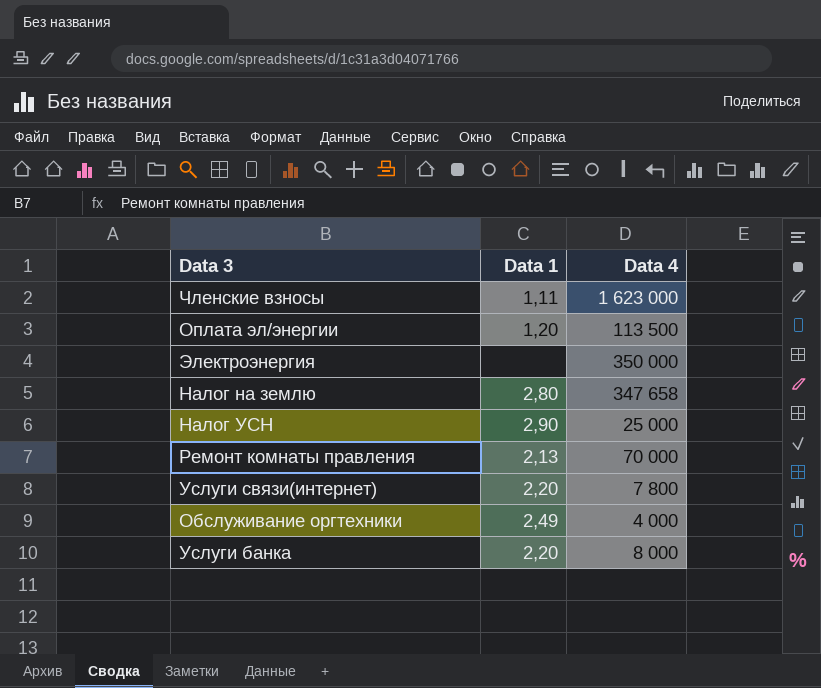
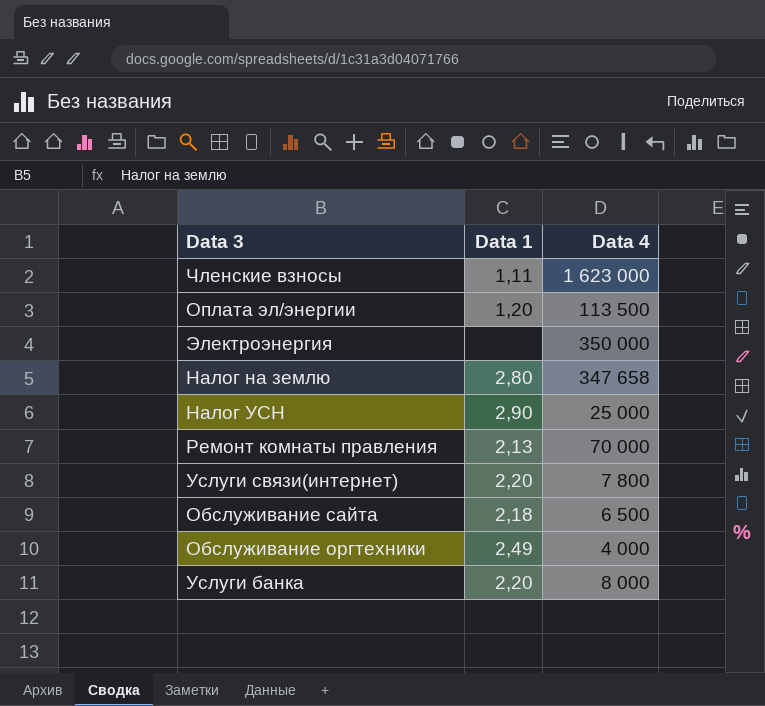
row Обслуживание сайта: none -> 2,18 | 6 500

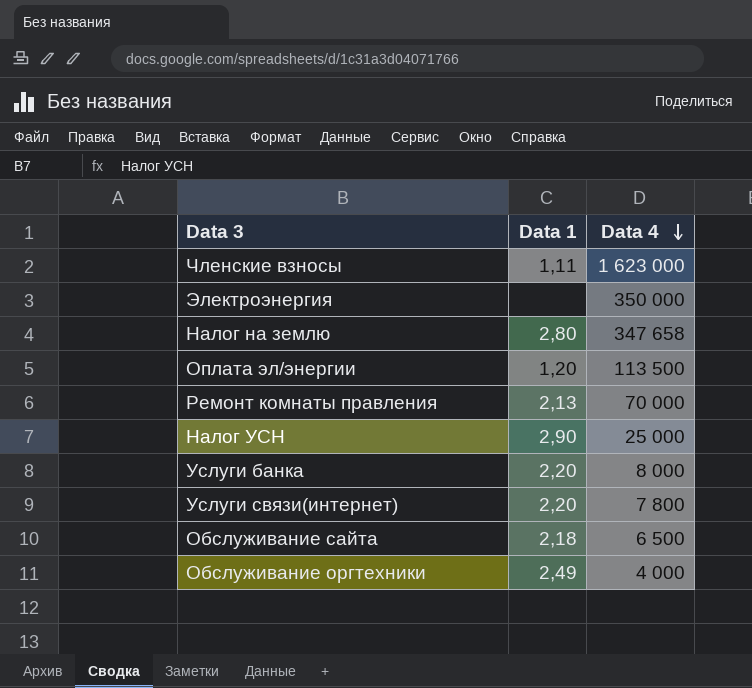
row order: none -> Data 4 descending

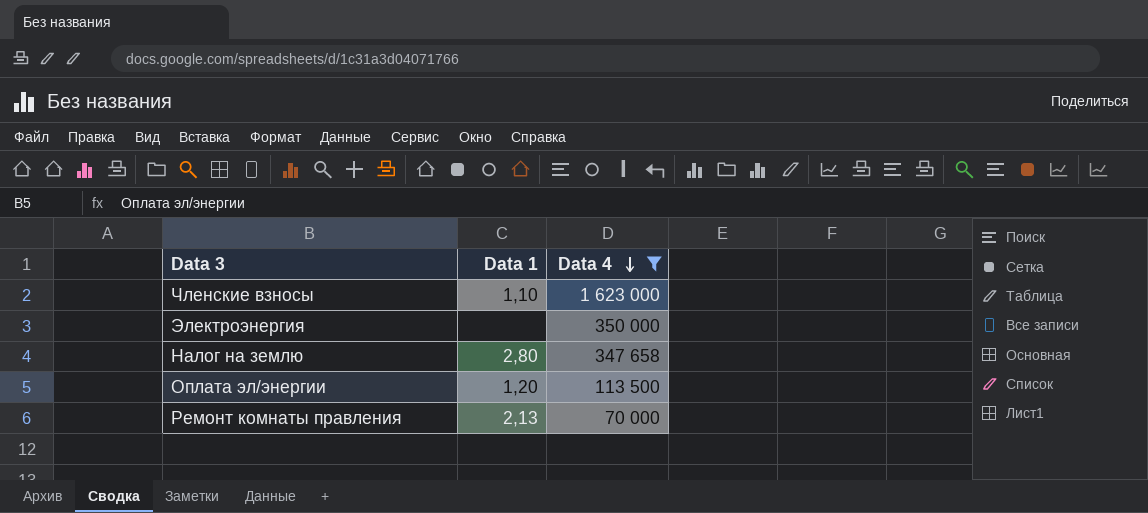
filter: none -> Data 4 >= 70 000
Членские взносы | Data 1: 1,11 -> 1,10

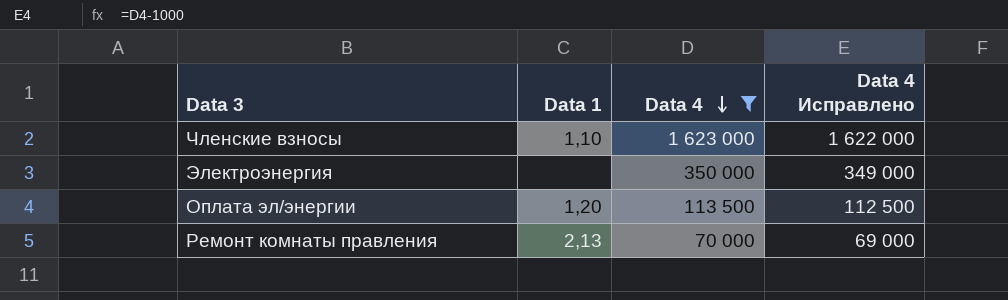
column Data 4 Исправлено | formula: none -> [Data 4] - 1000
row Налог на землю: 2,80 | 347 658 -> none

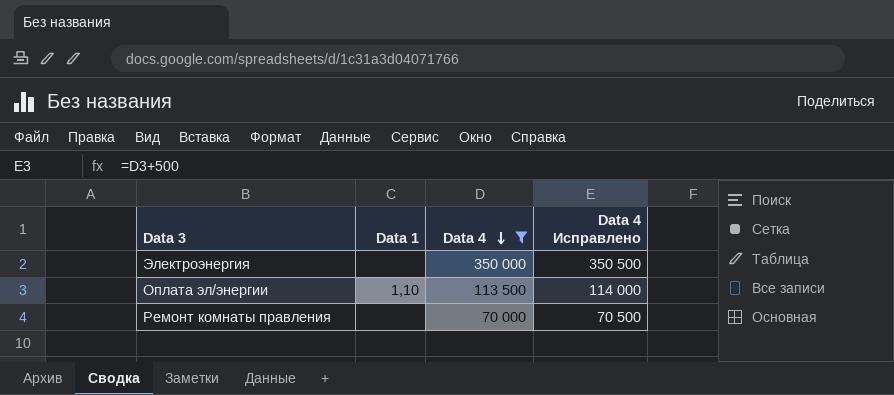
column Data 4 Исправлено | formula: [Data 4] - 1000 -> [Data 4] + 500
row Членские взносы: 1,10 | 1 623 000 | 1 622 000 -> none
Оплата эл/энергии | Data 1: 1,20 -> 1,10
Ремонт комнаты правления | Data 1: 2,13 -> none

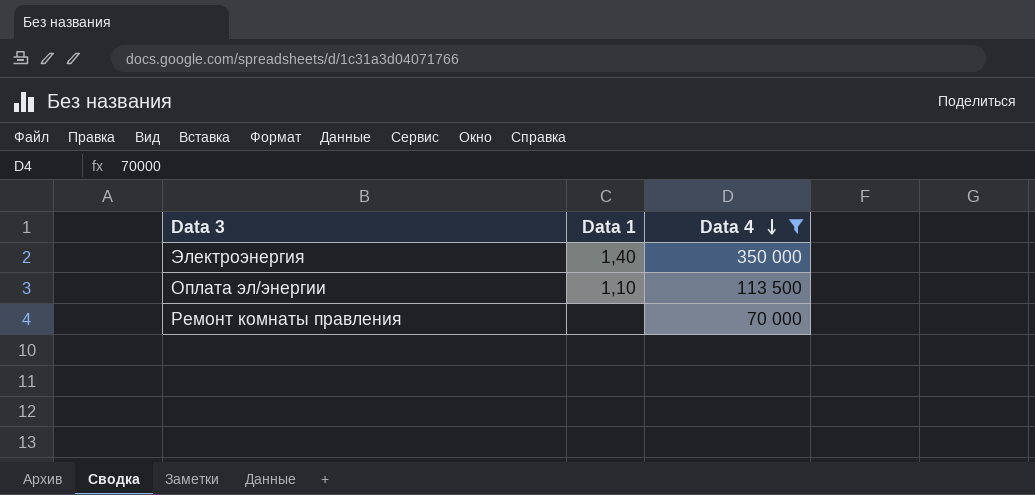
column Data 4 Исправлено | formula: [Data 4] + 500 -> none
Электроэнергия | Data 1: none -> 1,40

